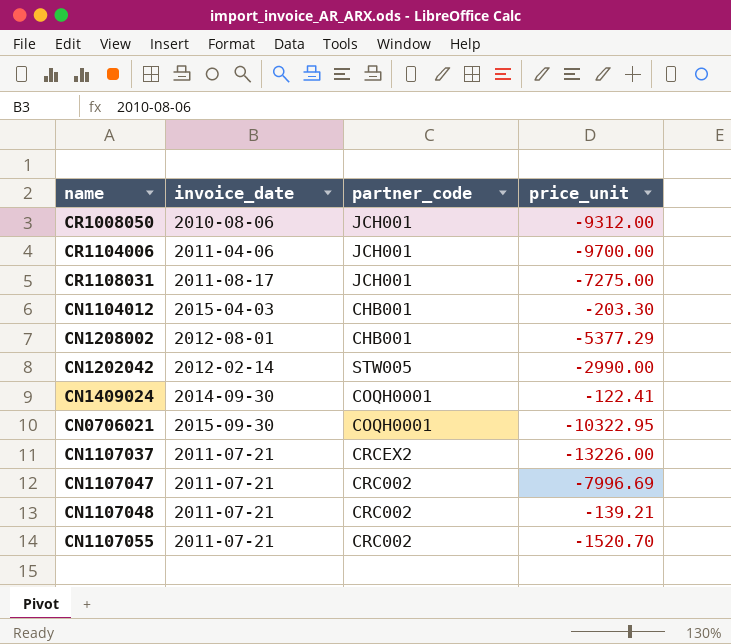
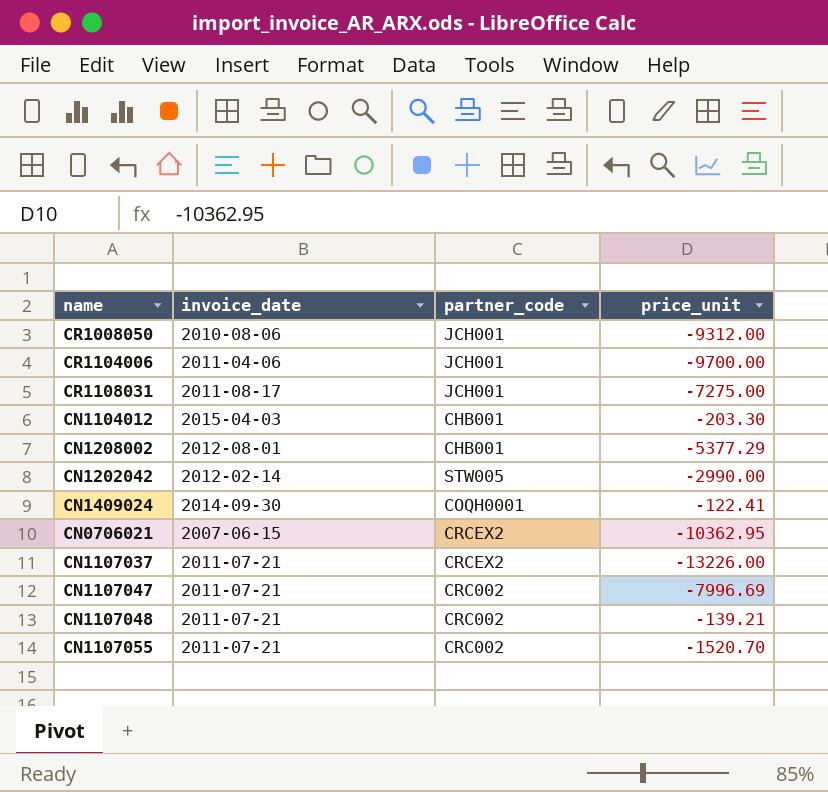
CN0706021 | invoice_date: 2015-09-30 -> 2007-06-15
CN0706021 | partner_code: COQH0001 -> CRCEX2
CN0706021 | price_unit: -10322.95 -> -10362.95

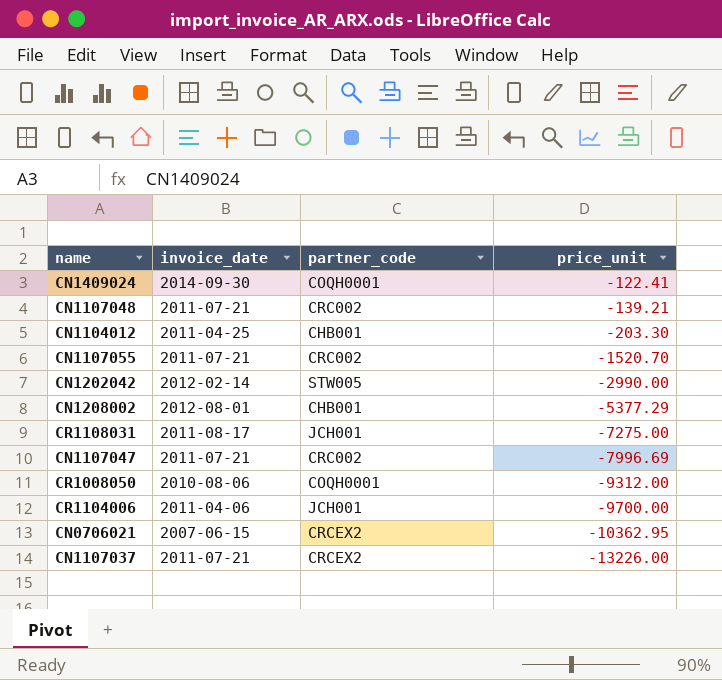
row order: none -> price_unit descending
CN1104012 | invoice_date: 2015-04-03 -> 2011-04-25
CR1008050 | partner_code: JCH001 -> COQH0001

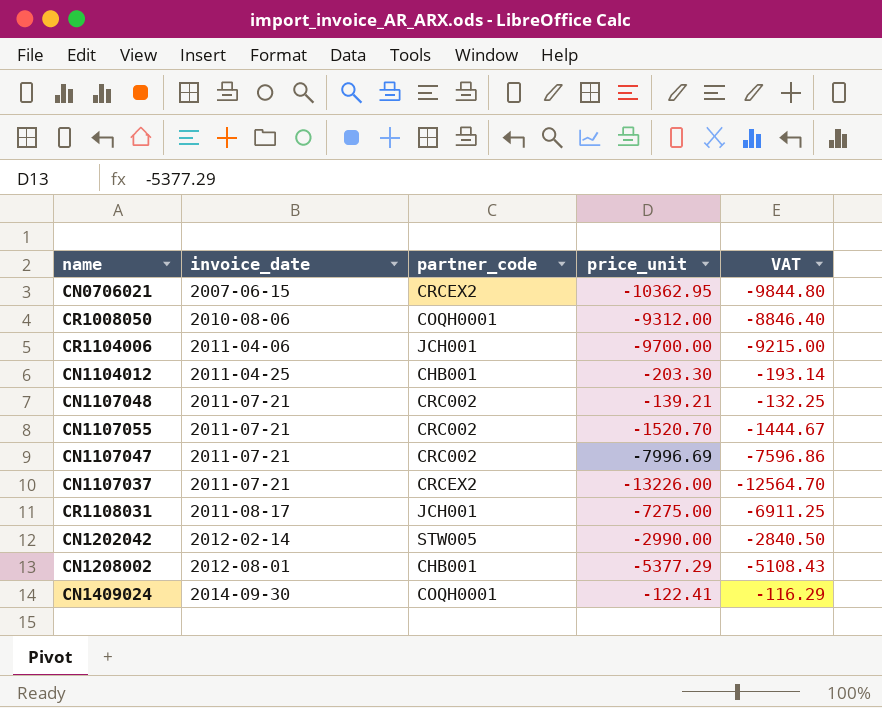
row order: price_unit descending -> invoice_date ascending
column VAT | formula: none -> [price_unit] * 0.95

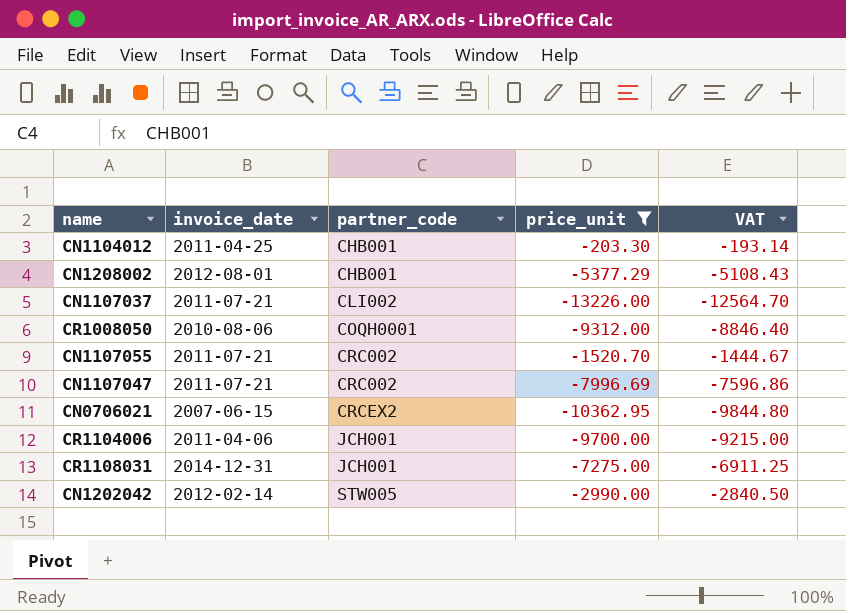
filter: none -> price_unit <= -203.30
row order: invoice_date ascending -> partner_code ascending
CN1107037 | partner_code: CRCEX2 -> CLI002
CR1108031 | invoice_date: 2011-08-17 -> 2014-12-31

